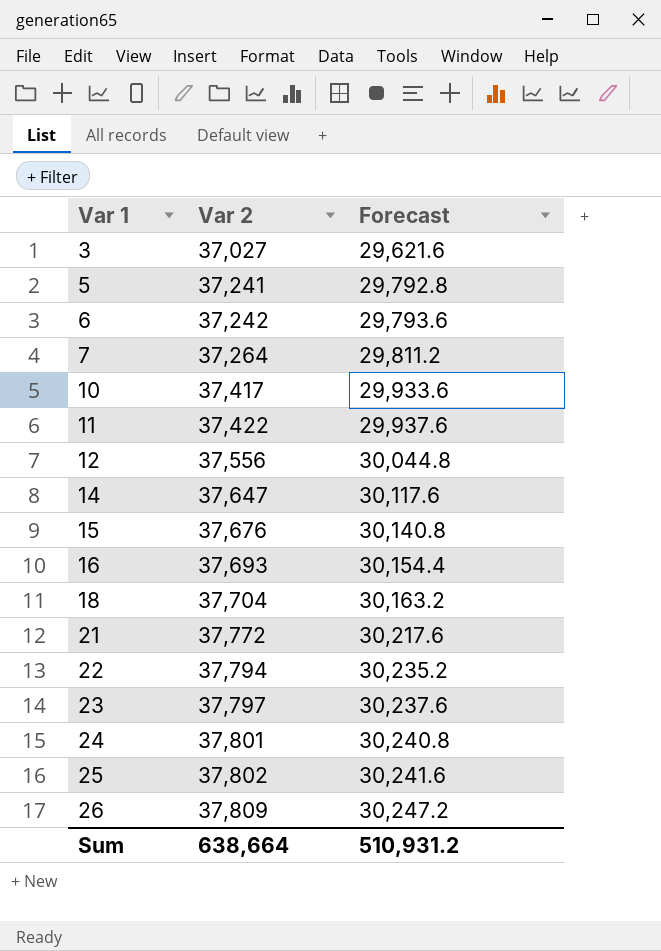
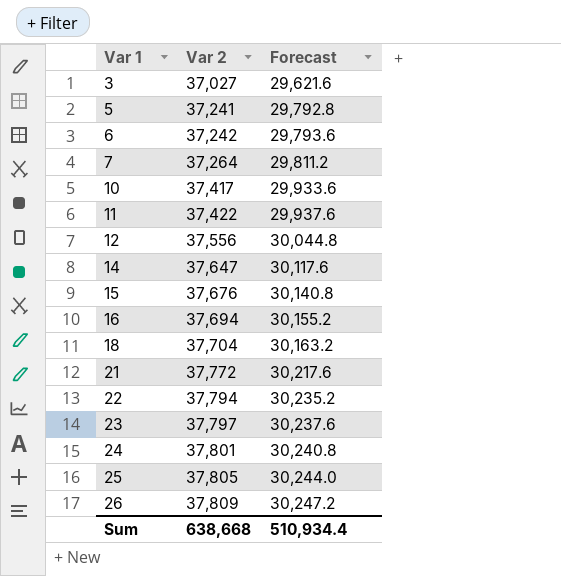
16 | Var 2: 37,693 -> 37,694
16 | Forecast: 30,154.4 -> 30,155.2
25 | Var 2: 37,802 -> 37,805
25 | Forecast: 30,241.6 -> 30,244.0
Sum | Var 2: 638,664 -> 638,668
Sum | Forecast: 510,931.2 -> 510,934.4

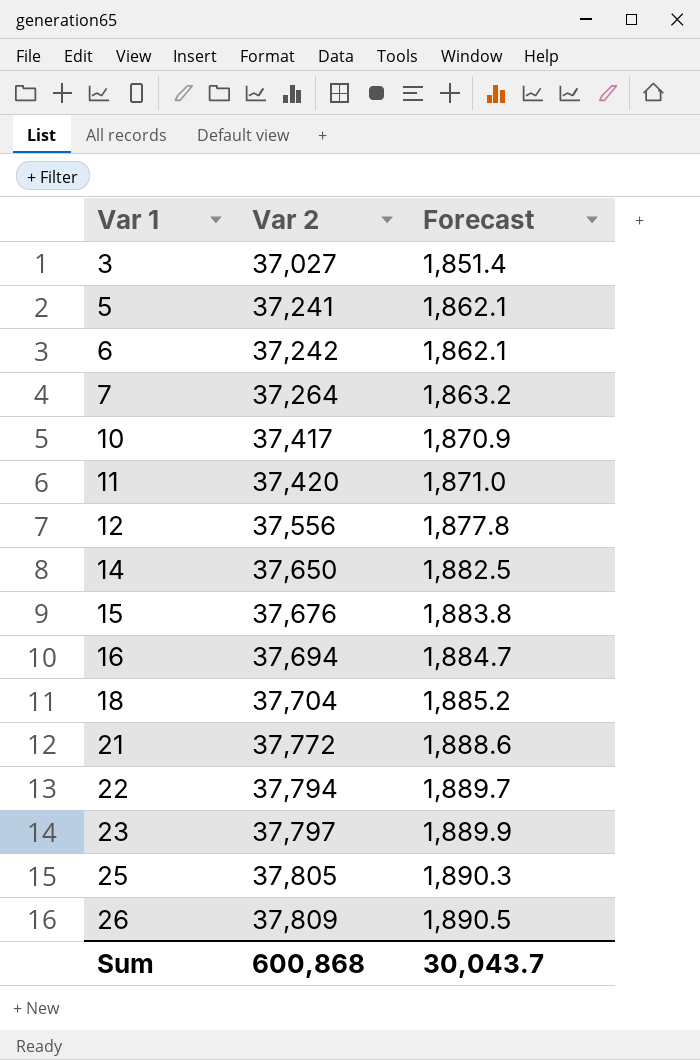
column Forecast | formula: [Var 2] * 0.8 -> [Var 2] * 0.05
row 24: 37,801 | 30,240.8 -> none
11 | Var 2: 37,422 -> 37,420
14 | Var 2: 37,647 -> 37,650
Sum | Var 2: 638,668 -> 600,868
Sum | Forecast: 510,934.4 -> 30,043.7

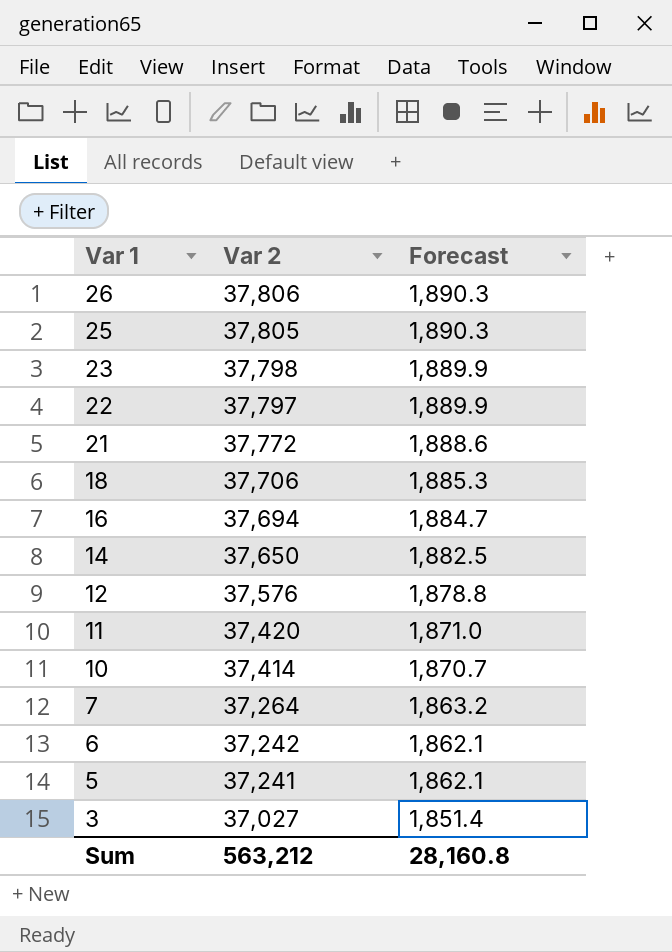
row order: Var 1 ascending -> Var 1 descending
row 15: 37,676 | 1,883.8 -> none
26 | Var 2: 37,809 -> 37,806
26 | Forecast: 1,890.5 -> 1,890.3
23 | Var 2: 37,797 -> 37,798
22 | Var 2: 37,794 -> 37,797
22 | Forecast: 1,889.7 -> 1,889.9
18 | Var 2: 37,704 -> 37,706
18 | Forecast: 1,885.2 -> 1,885.3
12 | Var 2: 37,556 -> 37,576
12 | Forecast: 1,877.8 -> 1,878.8
10 | Var 2: 37,417 -> 37,414
10 | Forecast: 1,870.9 -> 1,870.7
Sum | Var 2: 600,868 -> 563,212
Sum | Forecast: 30,043.7 -> 28,160.8

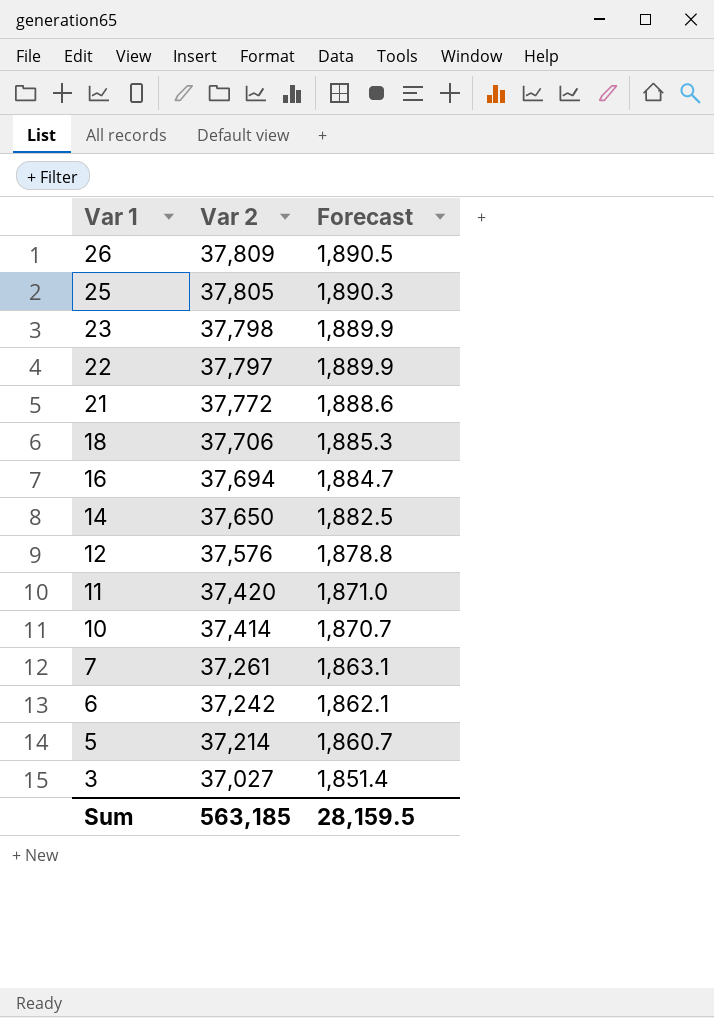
26 | Var 2: 37,806 -> 37,809
26 | Forecast: 1,890.3 -> 1,890.5
7 | Var 2: 37,264 -> 37,261
7 | Forecast: 1,863.2 -> 1,863.1
5 | Var 2: 37,241 -> 37,214
5 | Forecast: 1,862.1 -> 1,860.7
Sum | Var 2: 563,212 -> 563,185
Sum | Forecast: 28,160.8 -> 28,159.5

